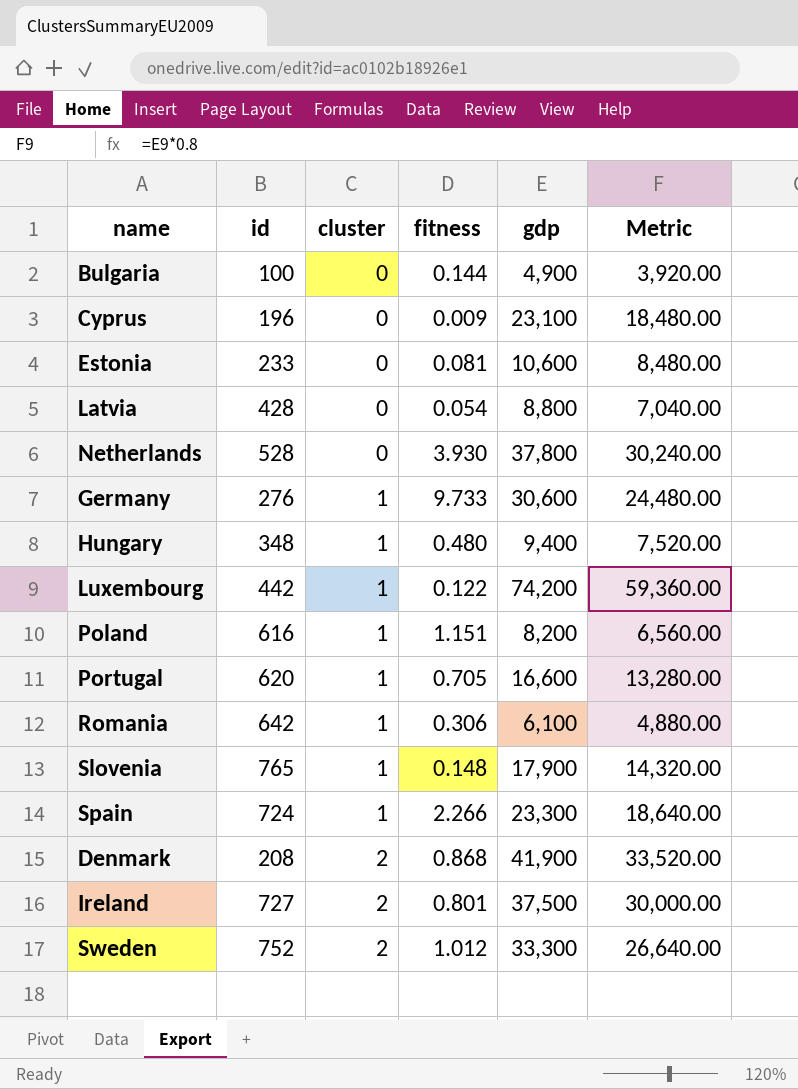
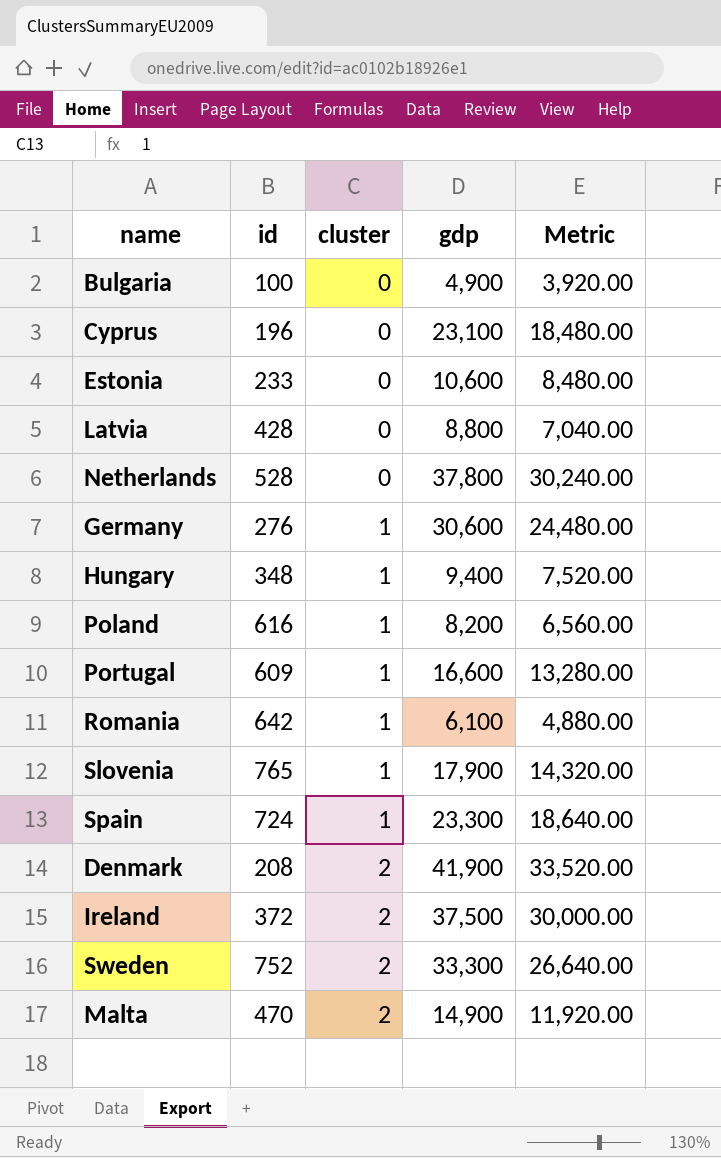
column fitness | position: 4 -> none
row Luxembourg: 442 | 1 | 0.122 | 74,200 | 59,360.00 -> none
Portugal | id: 620 -> 609
Ireland | id: 727 -> 372
row Malta: none -> 470 | 2 | 14,900 | 11,920.00

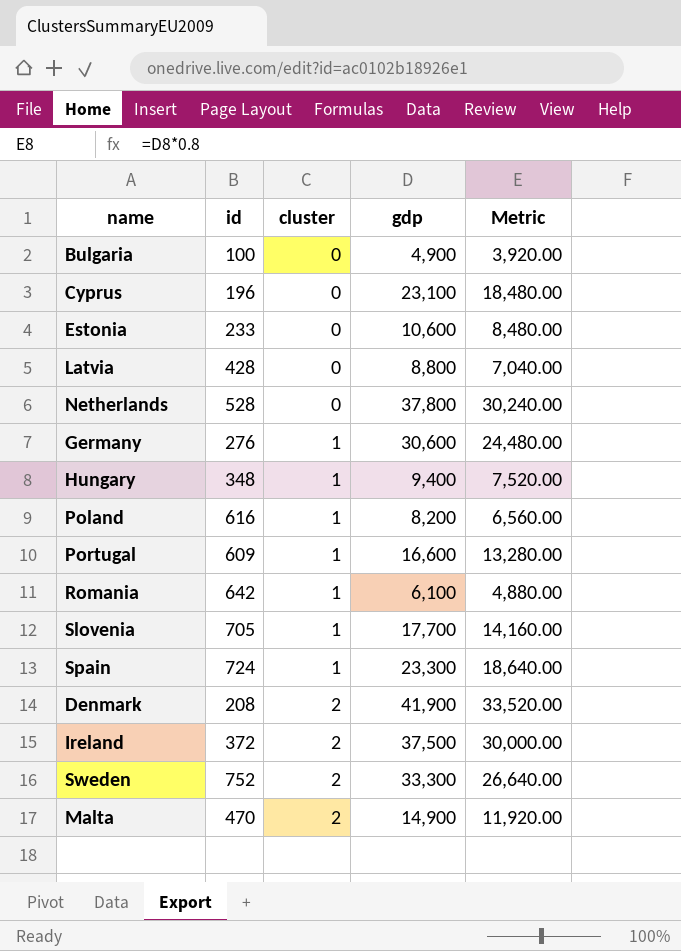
Slovenia | id: 765 -> 705
Slovenia | gdp: 17,900 -> 17,700
Slovenia | Metric: 14,320.00 -> 14,160.00

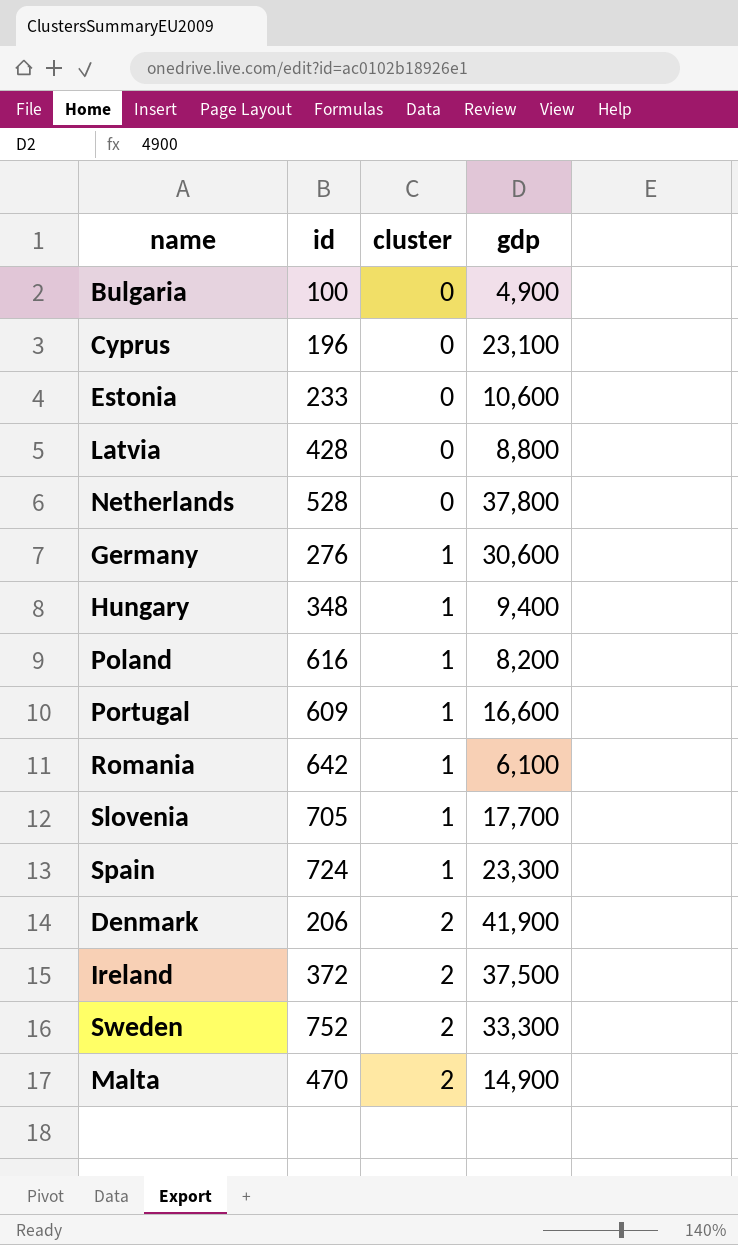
column Metric | formula: [gdp] * 0.8 -> none
Denmark | id: 208 -> 206

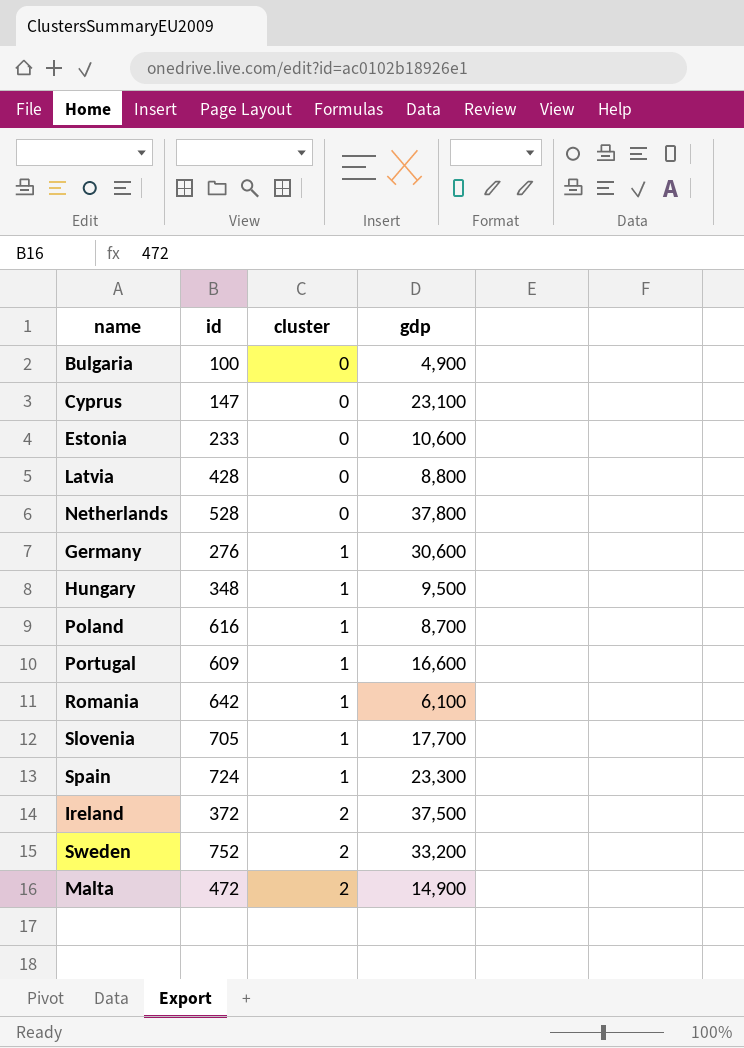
row Denmark: 206 | 2 | 41,900 -> none
Cyprus | id: 196 -> 147
Hungary | gdp: 9,400 -> 9,500
Poland | gdp: 8,200 -> 8,700
Sweden | gdp: 33,300 -> 33,200
Malta | id: 470 -> 472

